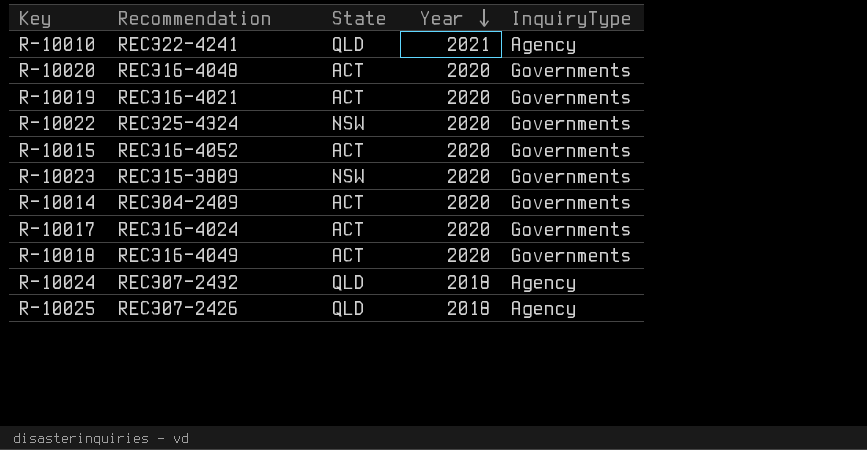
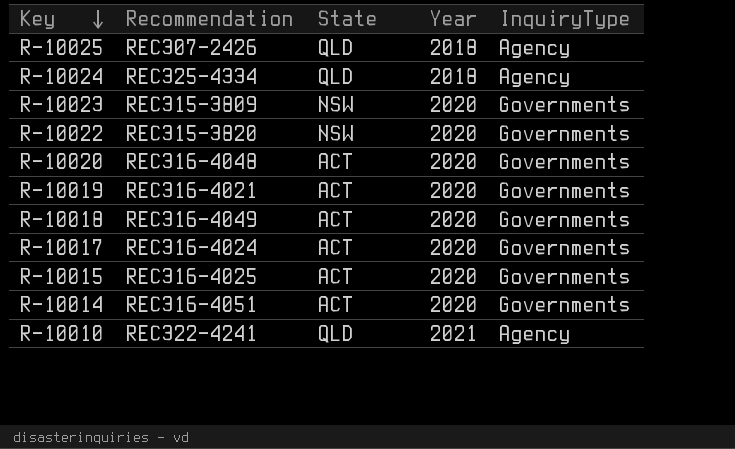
row order: Year descending -> Key descending
R-10024 | Recommendation: REC307-2432 -> REC325-4334
R-10022 | Recommendation: REC325-4324 -> REC315-3820
R-10015 | Recommendation: REC316-4052 -> REC316-4025
R-10014 | Recommendation: REC304-2409 -> REC316-4051

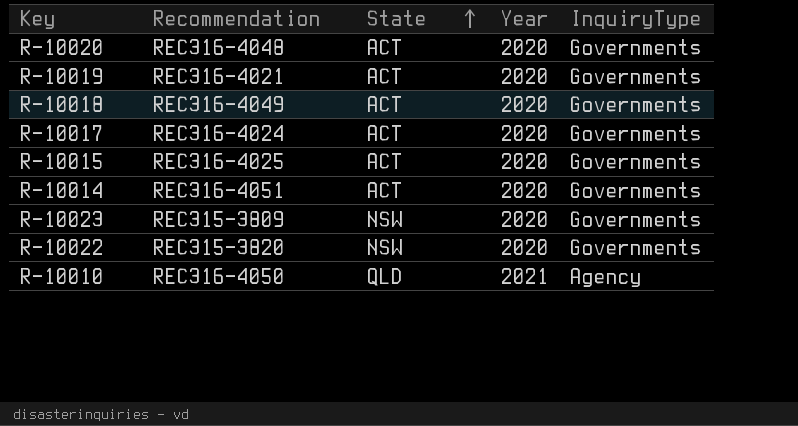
row order: Key descending -> State ascending
row R-10025: REC307-2426 | QLD | 2018 | Agency -> none
row R-10024: REC325-4334 | QLD | 2018 | Agency -> none
R-10010 | Recommendation: REC322-4241 -> REC316-4050

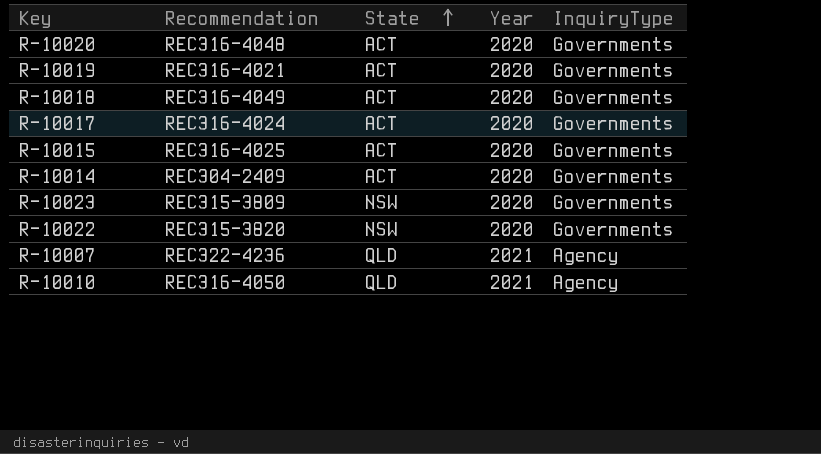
R-10014 | Recommendation: REC316-4051 -> REC304-2409
row R-10007: none -> REC322-4236 | QLD | 2021 | Agency

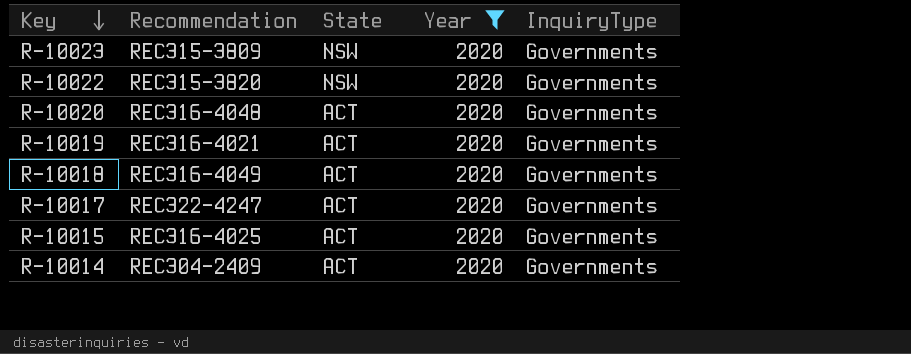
filter: none -> Year = 2020
row order: State ascending -> Key descending
R-10017 | Recommendation: REC316-4024 -> REC322-4247

